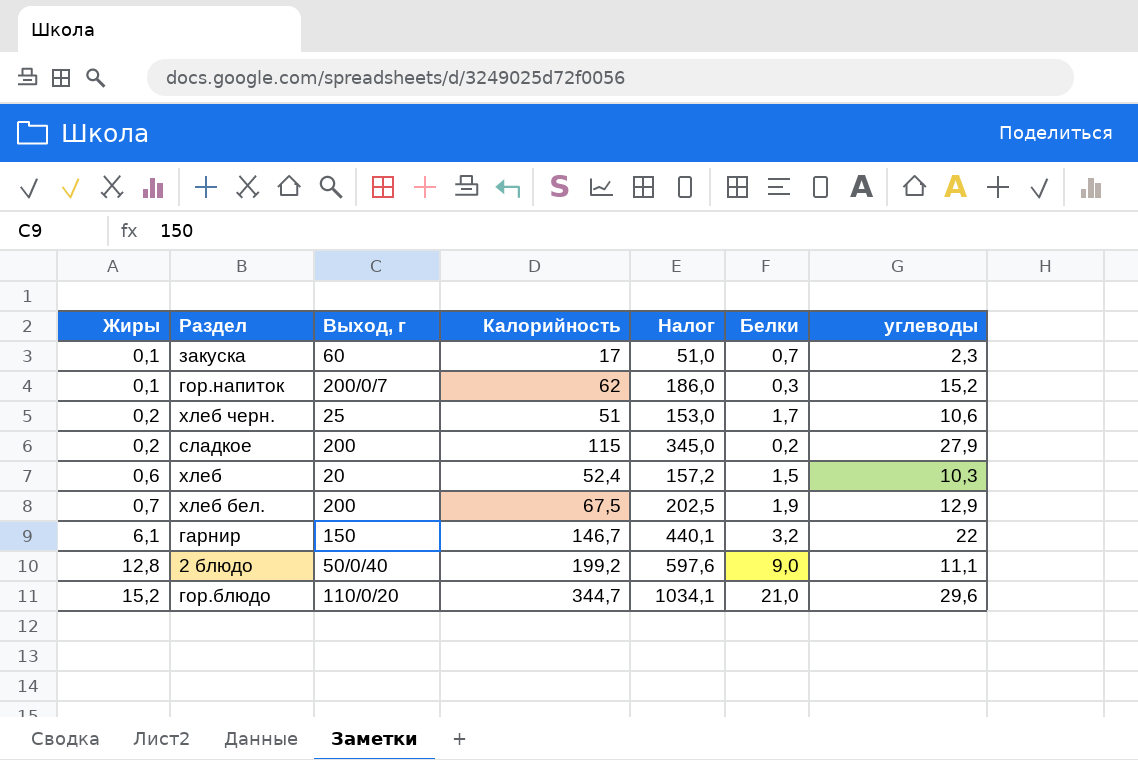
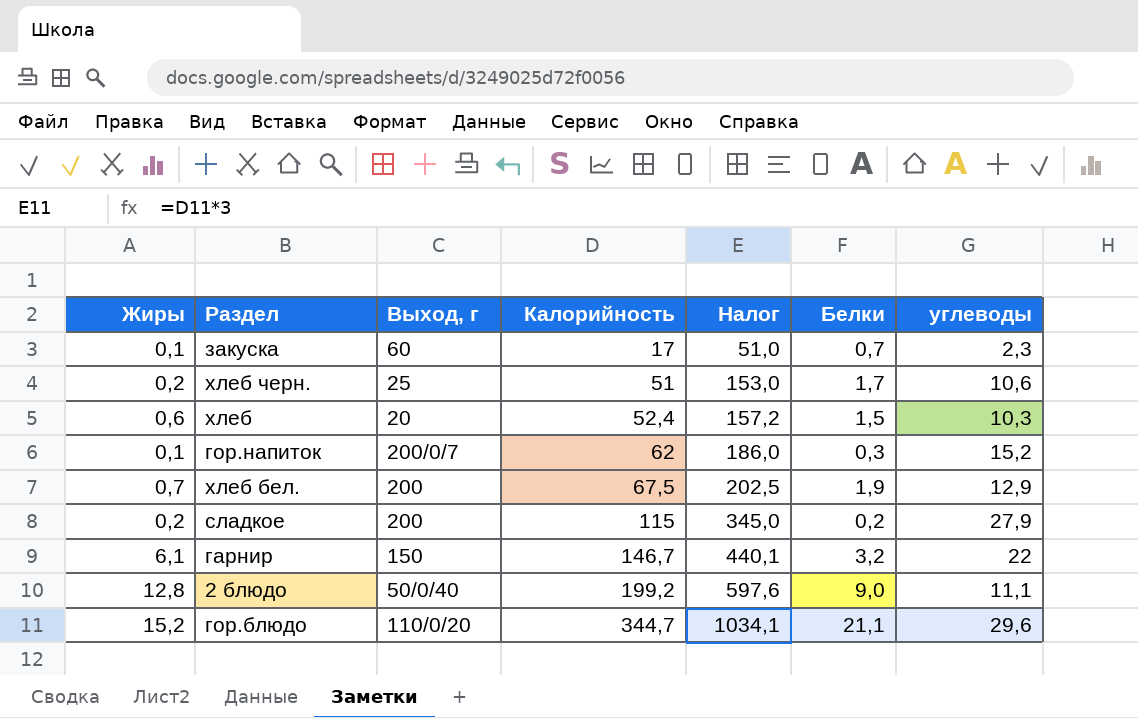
row order: Жиры ascending -> Калорийность ascending
гор.блюдо | Белки: 21,0 -> 21,1

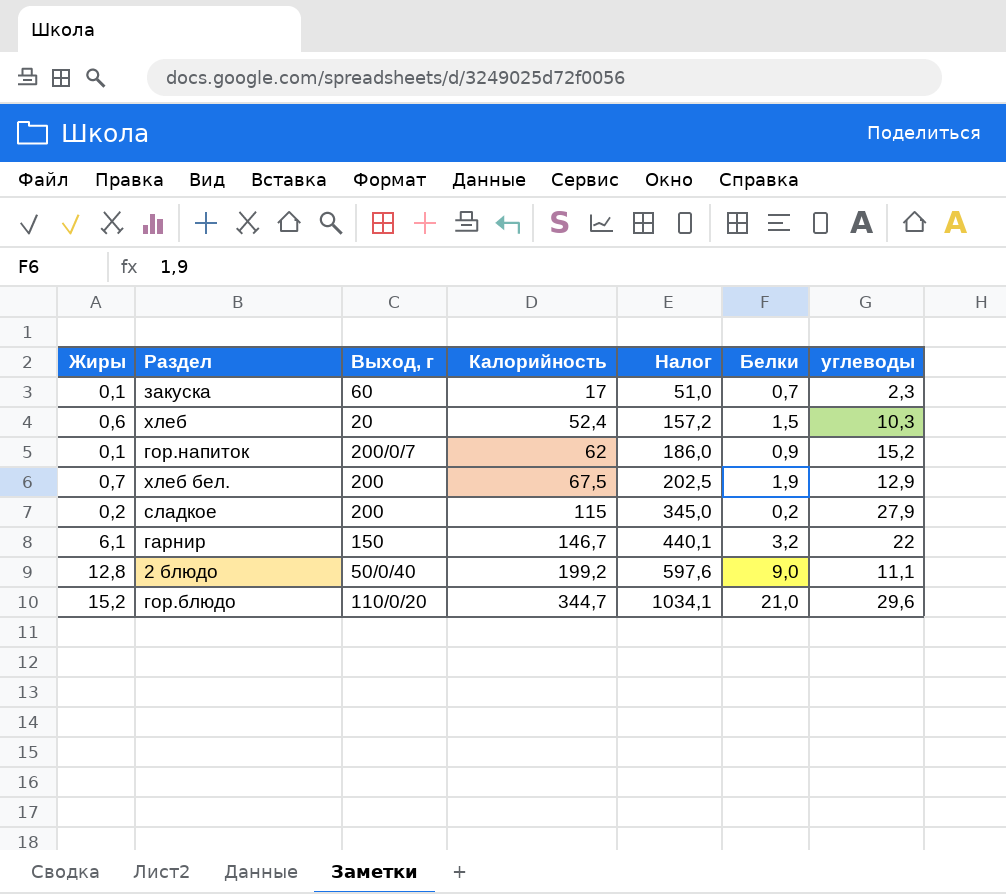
row хлеб черн.: 0,2 | 25 | 51 | 153,0 | 1,7 | 10,6 -> none
гор.напиток | Белки: 0,3 -> 0,9
гор.блюдо | Белки: 21,1 -> 21,0

